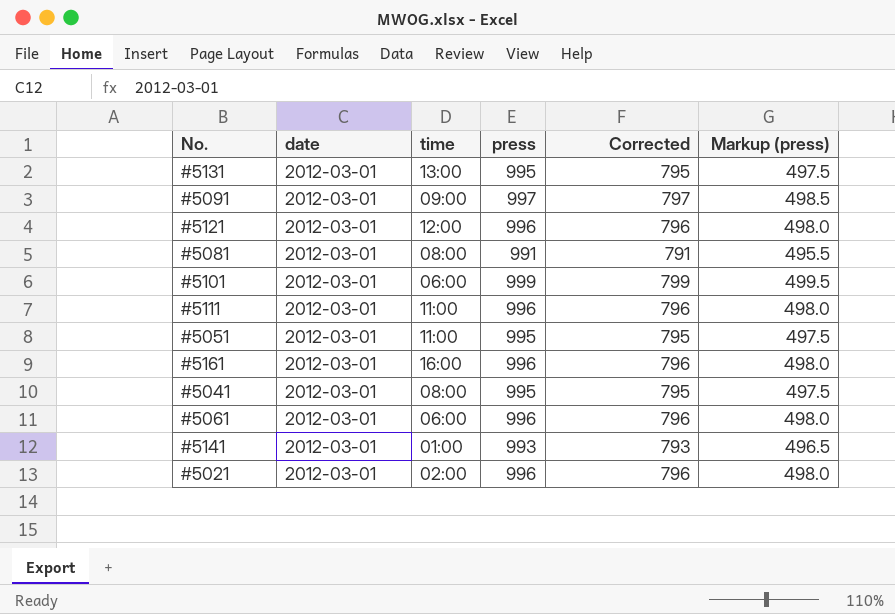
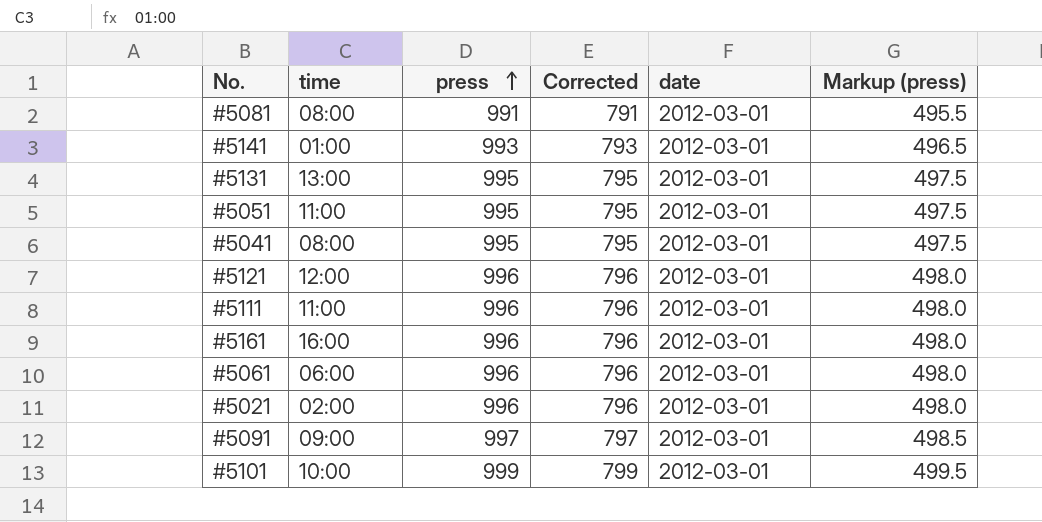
row order: none -> press ascending
column date | position: 2 -> 5
#5101 | time: 06:00 -> 10:00

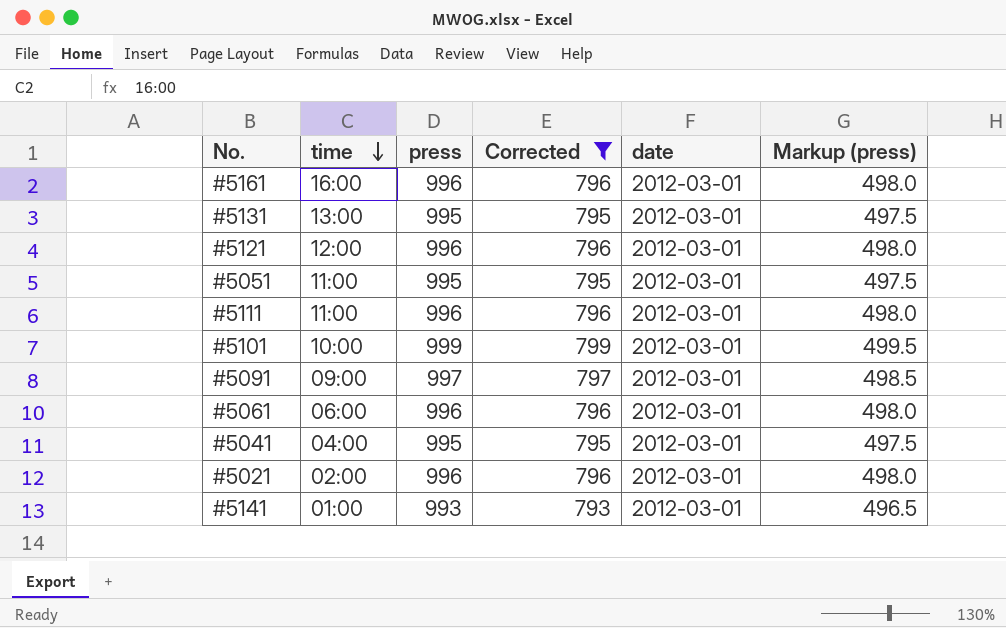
filter: none -> Corrected != 791
row order: press ascending -> time descending
#5041 | time: 08:00 -> 04:00

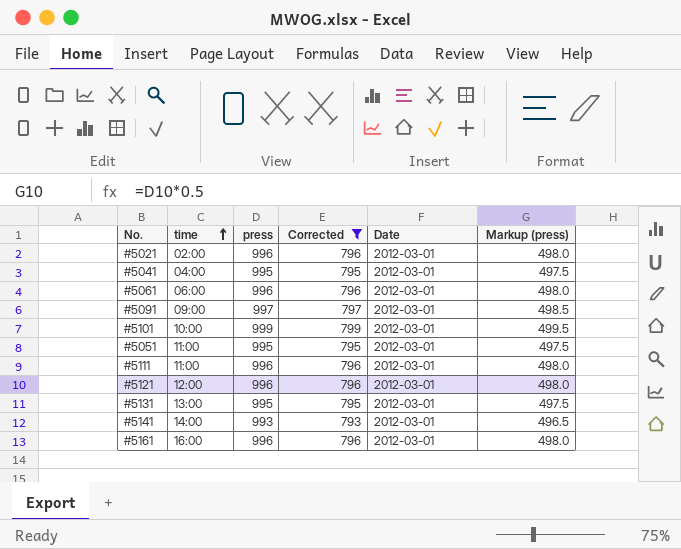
row order: time descending -> time ascending
column name: date -> Date
#5141 | time: 01:00 -> 14:00

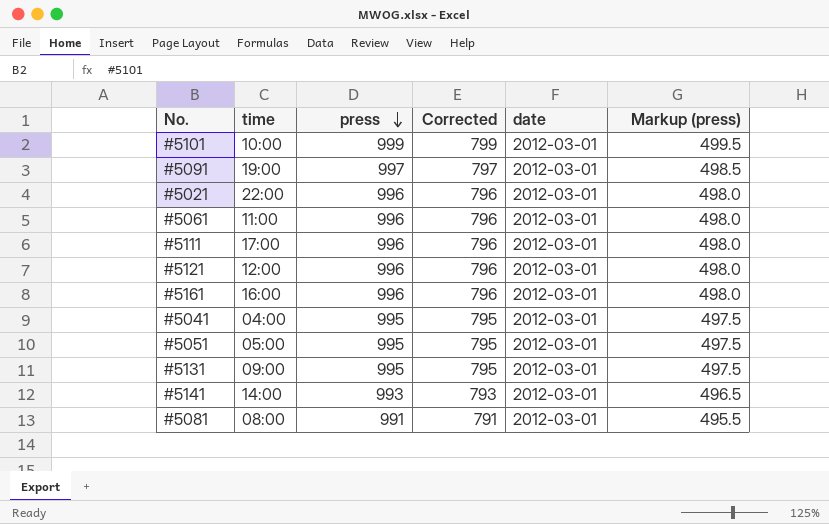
filter: Corrected != 791 -> none
row order: time ascending -> press descending
column name: Date -> date
#5091 | time: 09:00 -> 19:00
#5021 | time: 02:00 -> 22:00
#5061 | time: 06:00 -> 11:00
#5111 | time: 11:00 -> 17:00
#5051 | time: 11:00 -> 05:00
#5131 | time: 13:00 -> 09:00

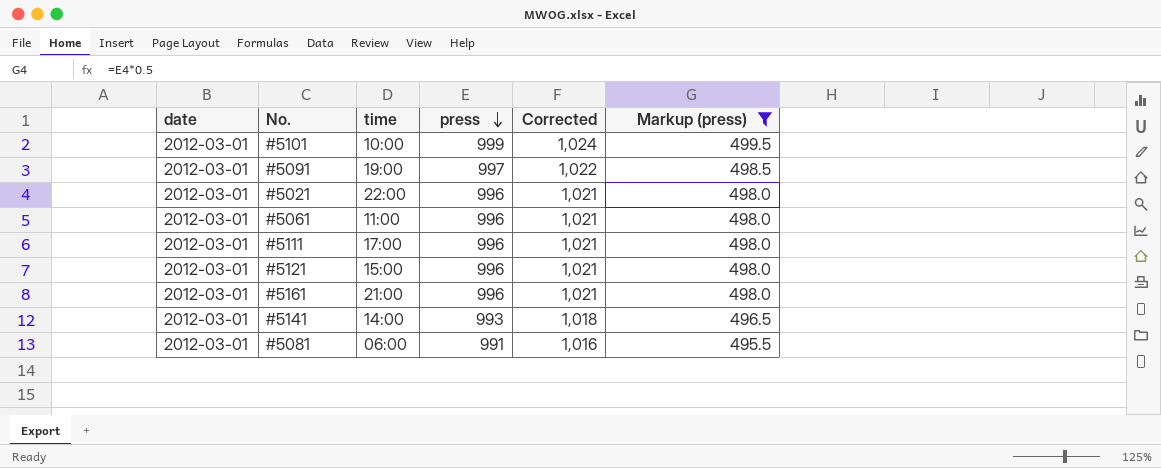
filter: none -> Markup (press) != 497.5
column date | position: 5 -> 1
column Corrected | formula: [press] - 200 -> [press] + 25
#5121 | time: 12:00 -> 15:00
#5161 | time: 16:00 -> 21:00
#5081 | time: 08:00 -> 06:00

